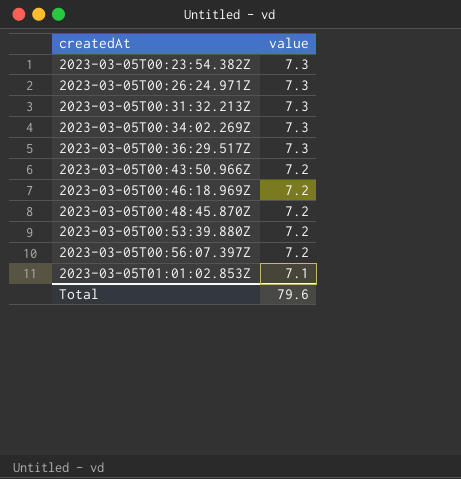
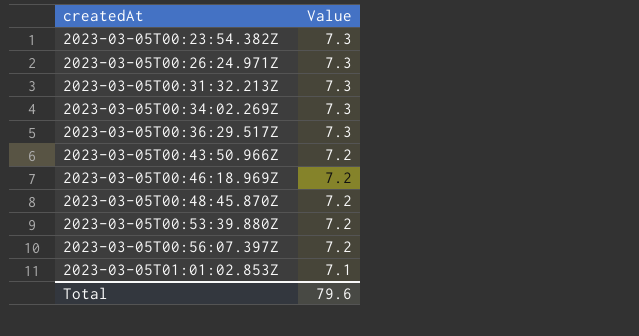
column name: value -> Value

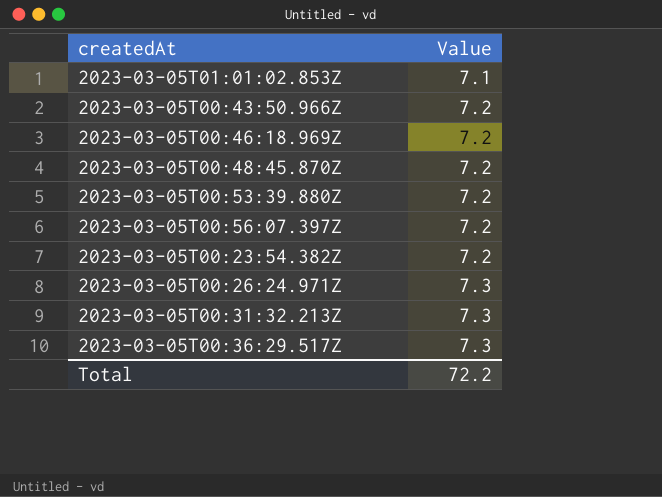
row order: createdAt ascending -> Value ascending
row 2023-03-05T00:34:02.269Z: 7.3 -> none
2023-03-05T00:23:54.382Z | Value: 7.3 -> 7.2
Total | Value: 79.6 -> 72.2

